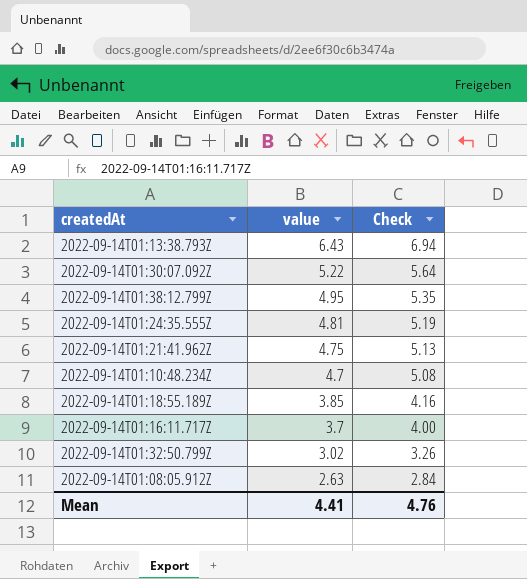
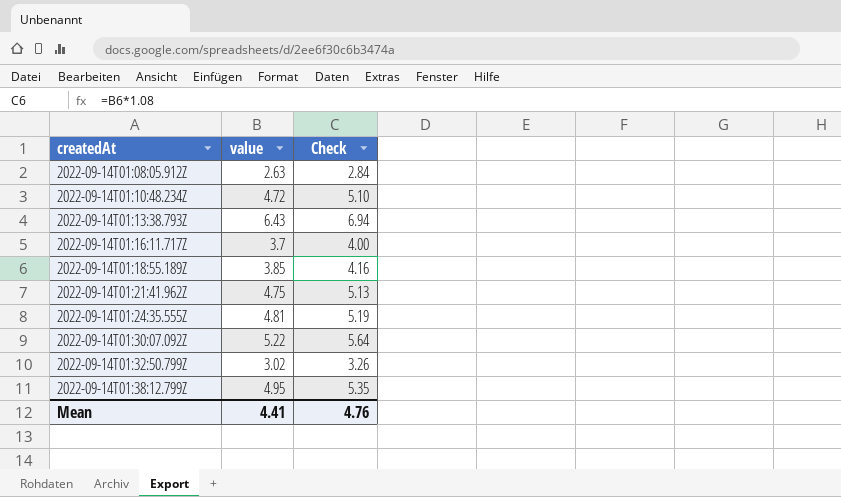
row order: value descending -> createdAt ascending
2022-09-14T01:10:48.234Z | value: 4.7 -> 4.72
2022-09-14T01:10:48.234Z | Check: 5.08 -> 5.10

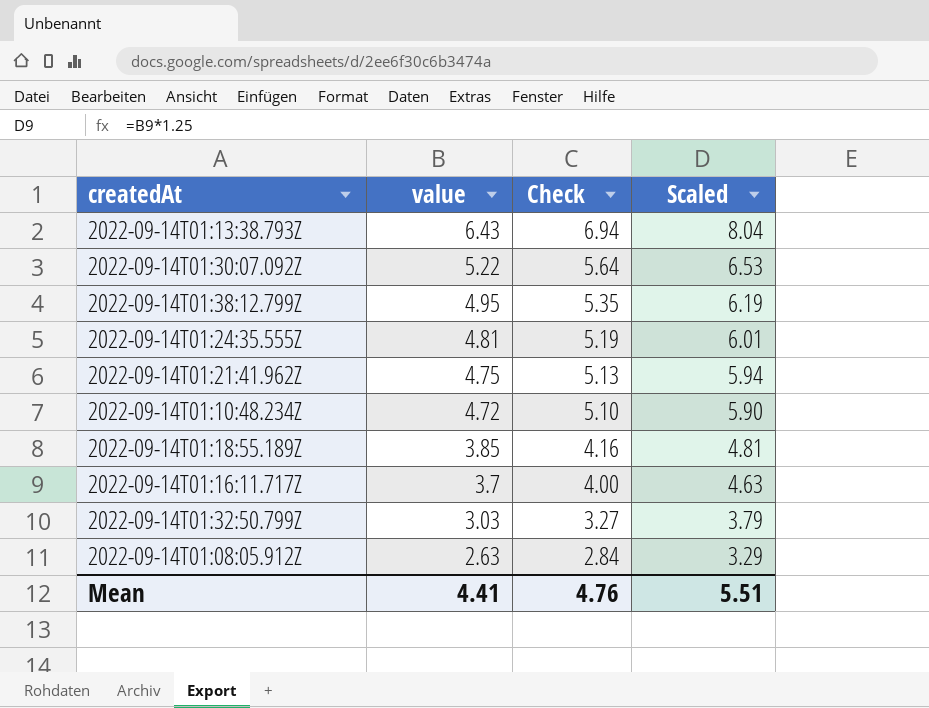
row order: createdAt ascending -> value descending
column Scaled | formula: none -> [value] * 1.25
2022-09-14T01:32:50.799Z | value: 3.02 -> 3.03
2022-09-14T01:32:50.799Z | Check: 3.26 -> 3.27

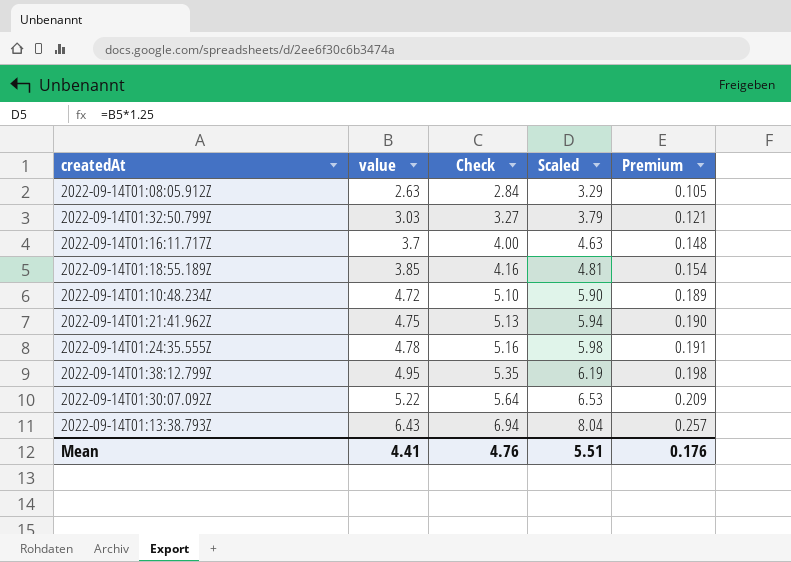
row order: value descending -> value ascending
column Premium | formula: none -> [value] * 0.04
2022-09-14T01:24:35.555Z | value: 4.81 -> 4.78
2022-09-14T01:24:35.555Z | Check: 5.19 -> 5.16
2022-09-14T01:24:35.555Z | Scaled: 6.01 -> 5.98

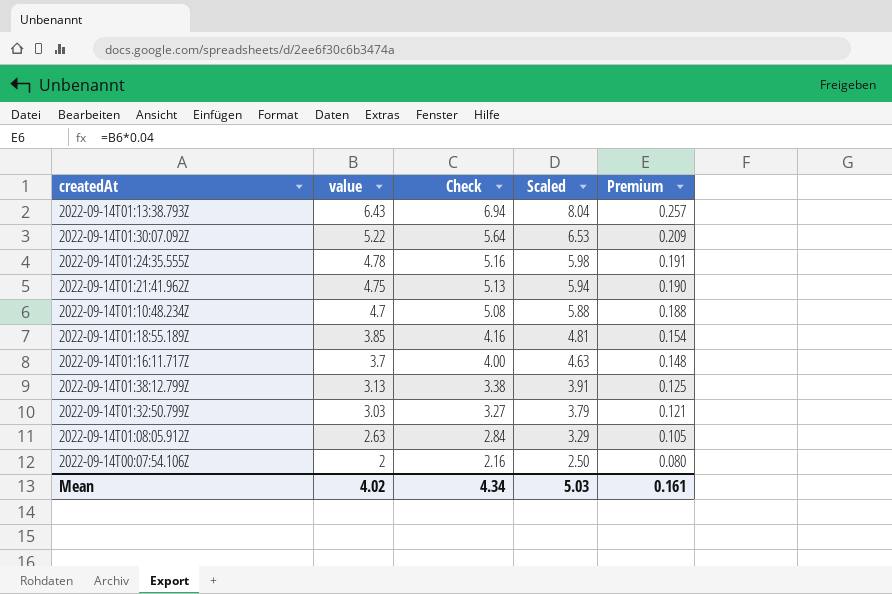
row order: value ascending -> value descending
2022-09-14T01:10:48.234Z | value: 4.72 -> 4.7
2022-09-14T01:10:48.234Z | Check: 5.10 -> 5.08
2022-09-14T01:10:48.234Z | Scaled: 5.90 -> 5.88
2022-09-14T01:10:48.234Z | Premium: 0.189 -> 0.188
2022-09-14T01:38:12.799Z | value: 4.95 -> 3.13
2022-09-14T01:38:12.799Z | Check: 5.35 -> 3.38
2022-09-14T01:38:12.799Z | Scaled: 6.19 -> 3.91
2022-09-14T01:38:12.799Z | Premium: 0.198 -> 0.125
row 2022-09-14T00:07:54.106Z: none -> 2 | 2.16 | 2.50 | 0.080
Mean | value: 4.41 -> 4.02
Mean | Check: 4.76 -> 4.34
Mean | Scaled: 5.51 -> 5.03
Mean | Premium: 0.176 -> 0.161

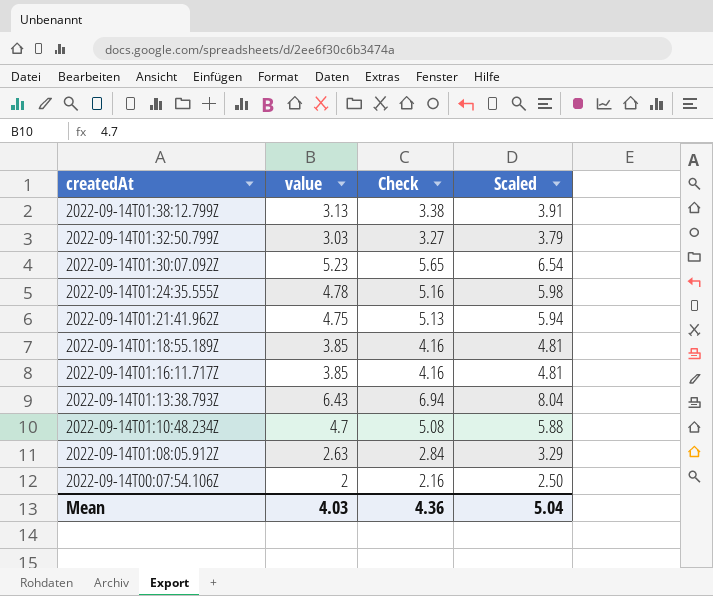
row order: value descending -> createdAt descending
column Premium | formula: [value] * 0.04 -> none
2022-09-14T01:30:07.092Z | value: 5.22 -> 5.23
2022-09-14T01:30:07.092Z | Check: 5.64 -> 5.65
2022-09-14T01:30:07.092Z | Scaled: 6.53 -> 6.54
2022-09-14T01:16:11.717Z | value: 3.7 -> 3.85
2022-09-14T01:16:11.717Z | Check: 4.00 -> 4.16
2022-09-14T01:16:11.717Z | Scaled: 4.63 -> 4.81
Mean | value: 4.02 -> 4.03
Mean | Check: 4.34 -> 4.36
Mean | Scaled: 5.03 -> 5.04

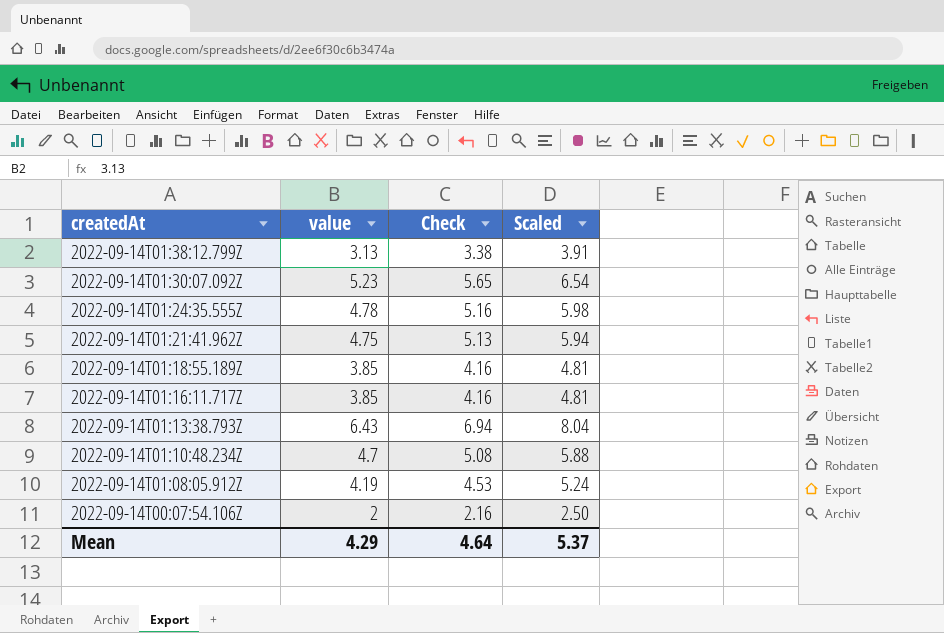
row 2022-09-14T01:32:50.799Z: 3.03 | 3.27 | 3.79 -> none
2022-09-14T01:08:05.912Z | value: 2.63 -> 4.19
2022-09-14T01:08:05.912Z | Check: 2.84 -> 4.53
2022-09-14T01:08:05.912Z | Scaled: 3.29 -> 5.24
Mean | value: 4.03 -> 4.29
Mean | Check: 4.36 -> 4.64
Mean | Scaled: 5.04 -> 5.37

